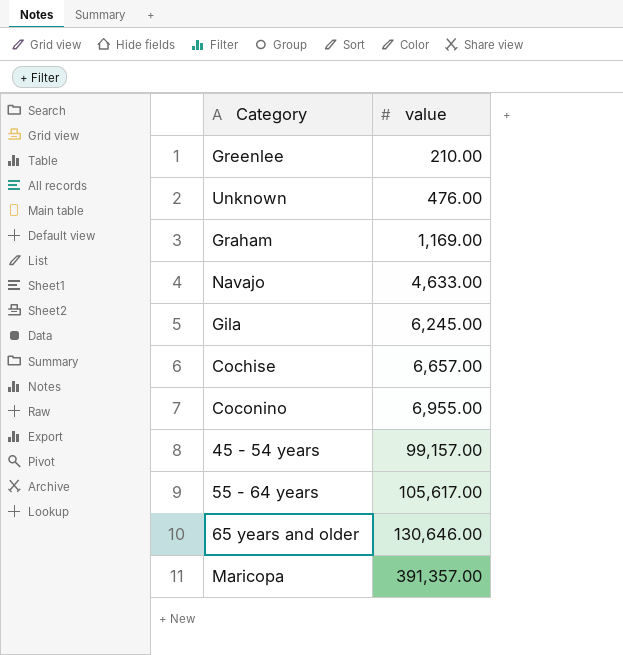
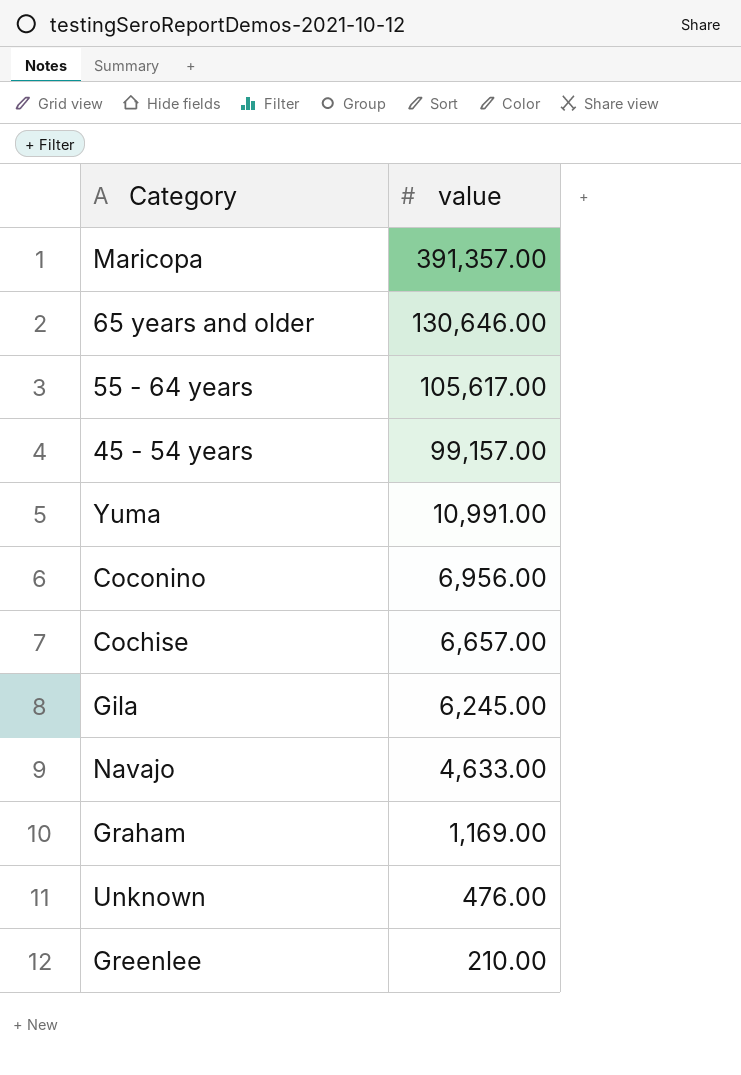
row order: value ascending -> value descending
row Yuma: none -> 10,991.00
Coconino | value: 6,955.00 -> 6,956.00

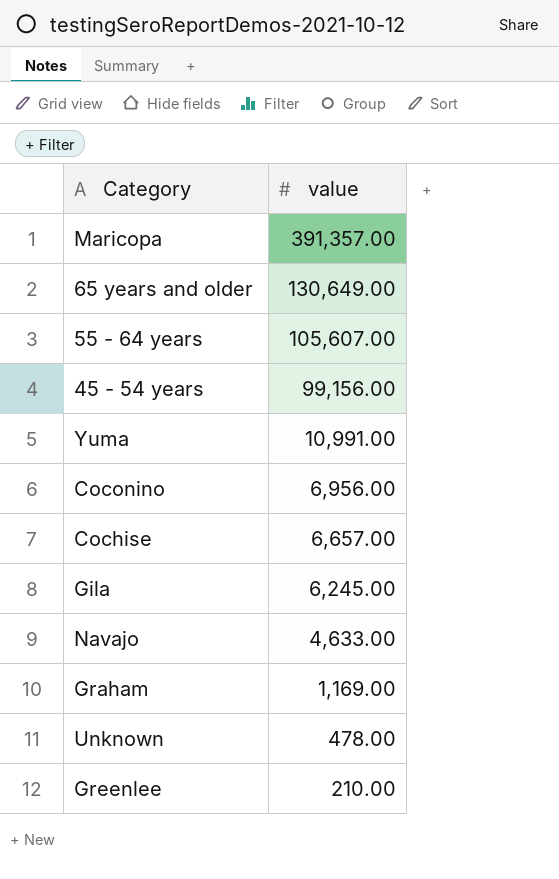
65 years and older | value: 130,646.00 -> 130,649.00
55 - 64 years | value: 105,617.00 -> 105,607.00
45 - 54 years | value: 99,157.00 -> 99,156.00
Unknown | value: 476.00 -> 478.00

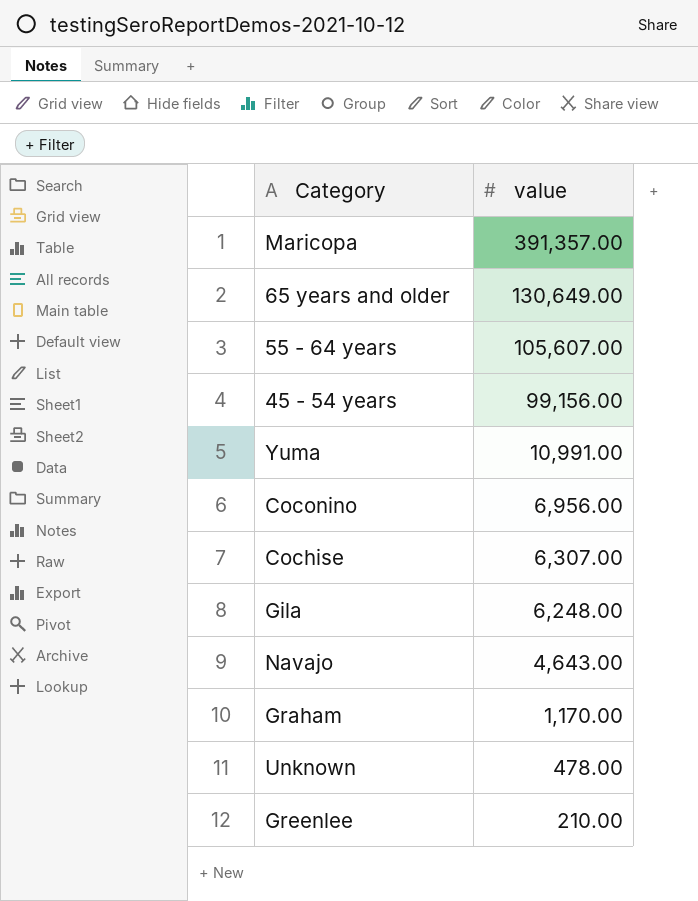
Cochise | value: 6,657.00 -> 6,307.00
Gila | value: 6,245.00 -> 6,248.00
Navajo | value: 4,633.00 -> 4,643.00
Graham | value: 1,169.00 -> 1,170.00

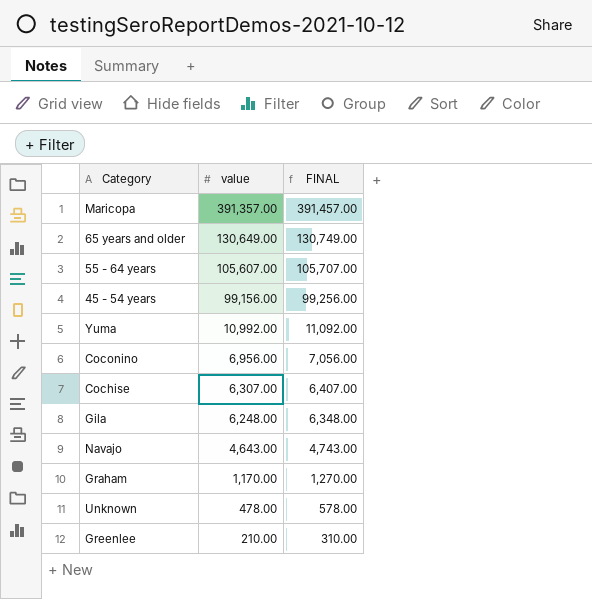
column FINAL | formula: none -> [value] + 100
Yuma | value: 10,991.00 -> 10,992.00

